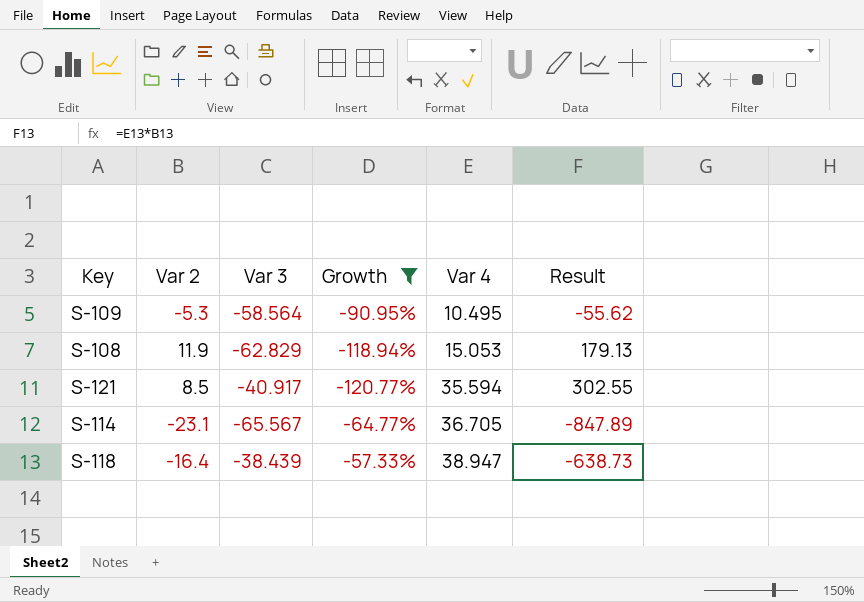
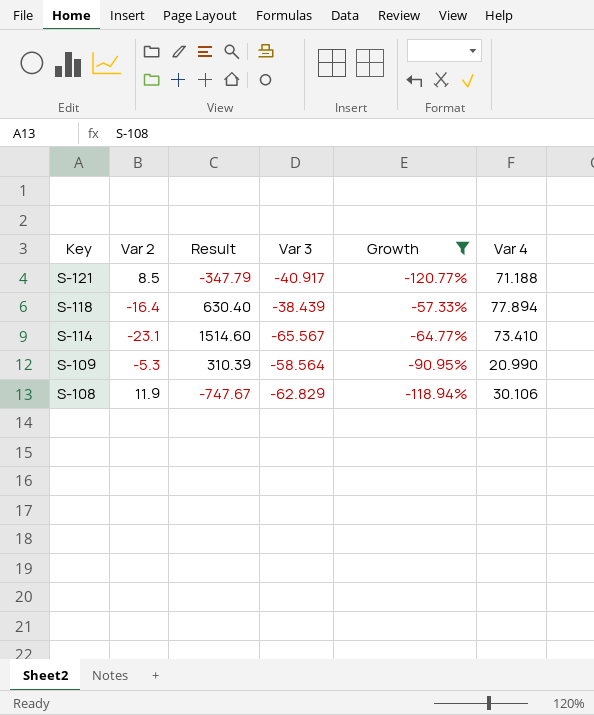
row order: Var 4 ascending -> Key descending
column Result | formula: [Var 2] * [Var 4] -> [Var 2] * [Var 3]
column Result | position: 6 -> 3
S-121 | Var 4: 35.594 -> 71.188
S-118 | Var 4: 38.947 -> 77.894
S-114 | Var 4: 36.705 -> 73.410
S-109 | Var 4: 10.495 -> 20.990
S-108 | Var 4: 15.053 -> 30.106

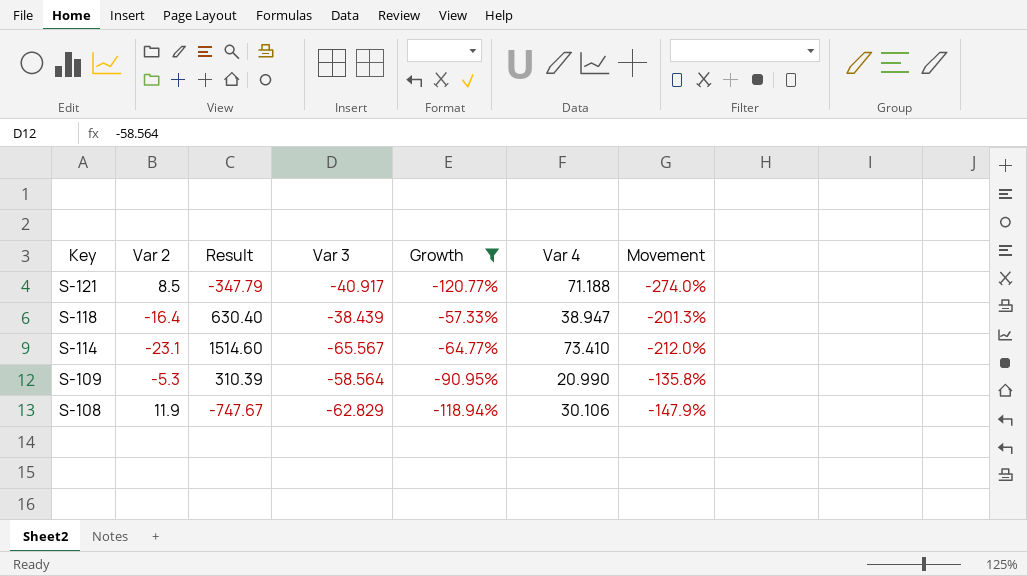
column Movement | formula: none -> ([Var 4] - [Var 3]) / [Var 3]
S-118 | Var 4: 77.894 -> 38.947

